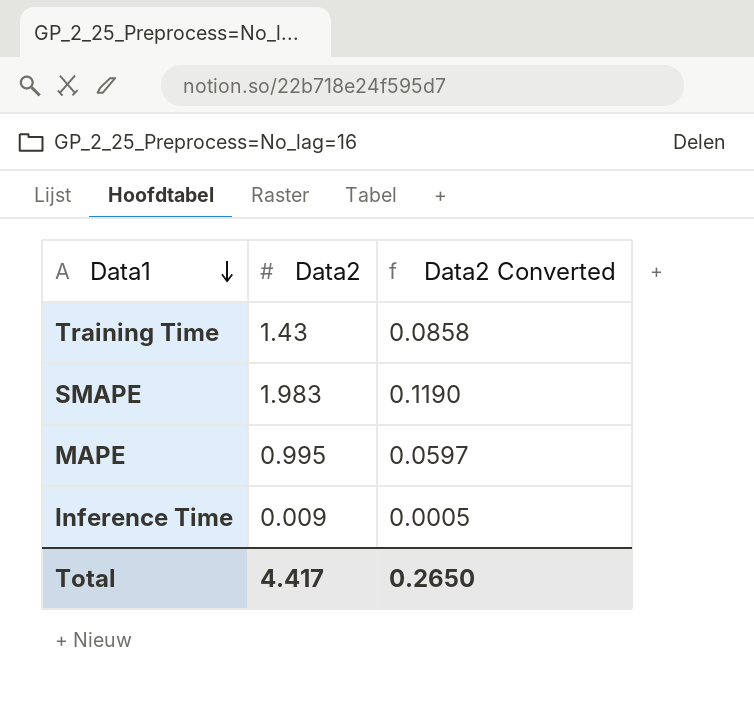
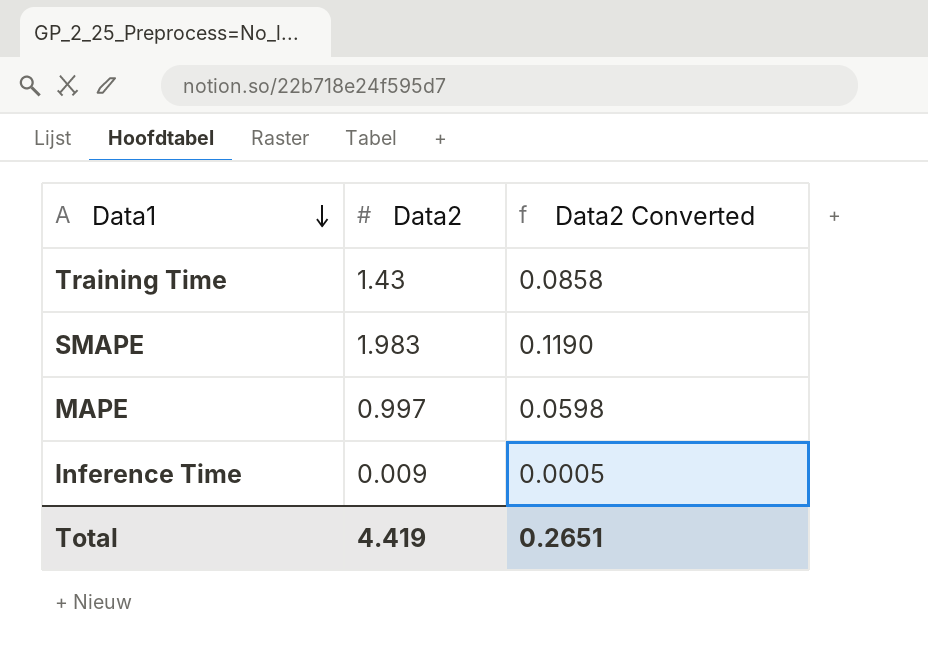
MAPE | Data2: 0.995 -> 0.997
MAPE | Data2 Converted: 0.0597 -> 0.0598
Total | Data2: 4.417 -> 4.419
Total | Data2 Converted: 0.2650 -> 0.2651

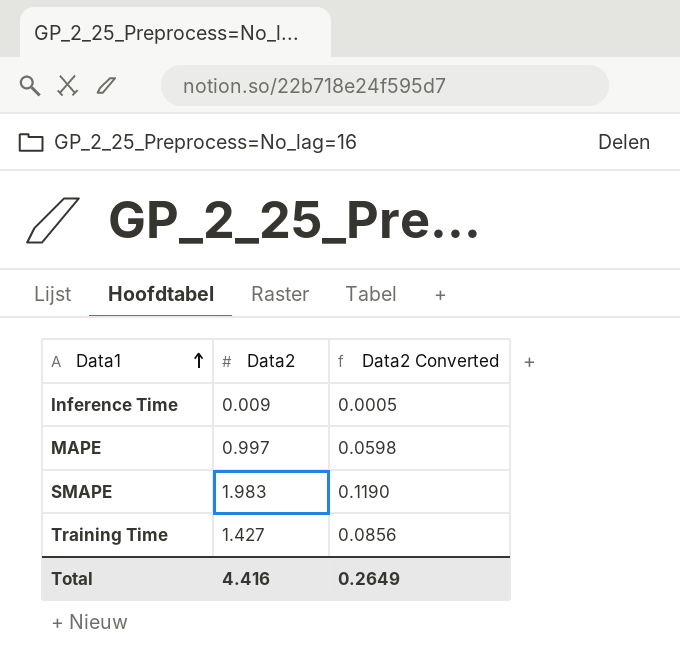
row order: Data1 descending -> Data1 ascending
Training Time | Data2: 1.43 -> 1.427
Training Time | Data2 Converted: 0.0858 -> 0.0856
Total | Data2: 4.419 -> 4.416
Total | Data2 Converted: 0.2651 -> 0.2649

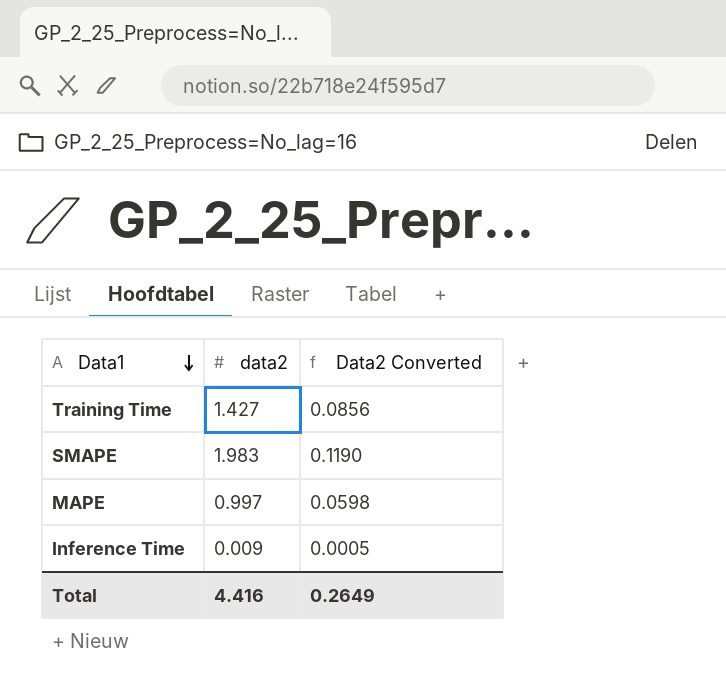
row order: Data1 ascending -> Data1 descending
column name: Data2 -> data2

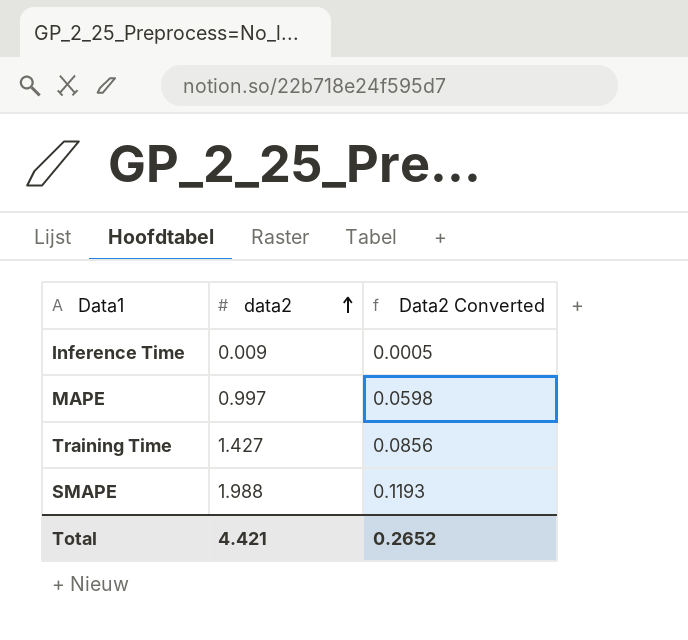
row order: Data1 descending -> data2 ascending
SMAPE | data2: 1.983 -> 1.988
SMAPE | Data2 Converted: 0.1190 -> 0.1193
Total | data2: 4.416 -> 4.421
Total | Data2 Converted: 0.2649 -> 0.2652

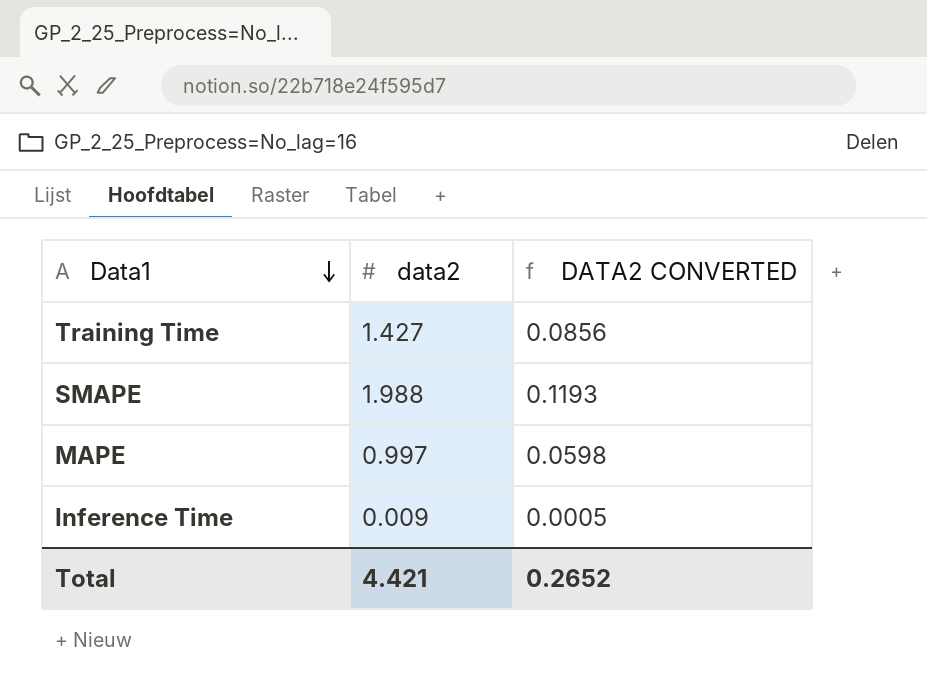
row order: data2 ascending -> Data1 descending
column name: Data2 Converted -> DATA2 CONVERTED

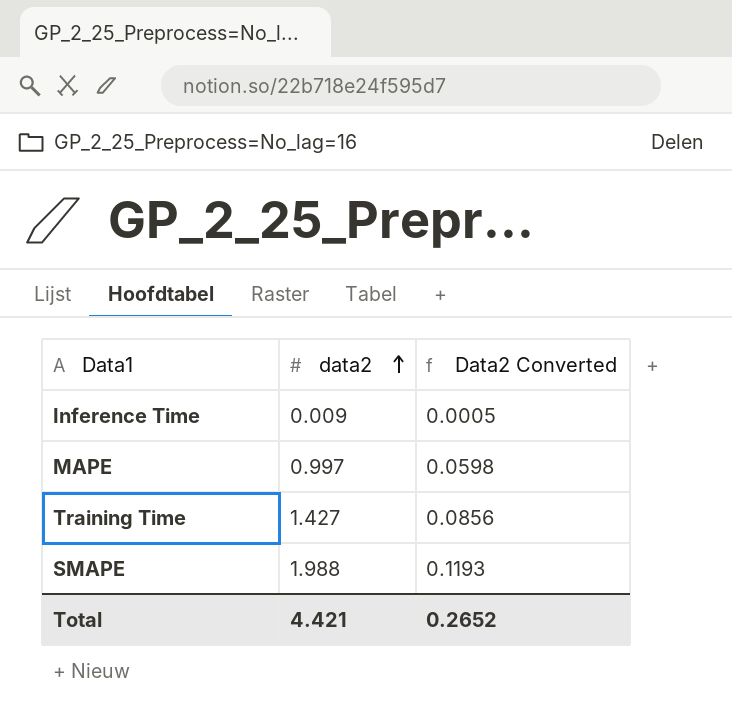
row order: Data1 descending -> data2 ascending
column name: DATA2 CONVERTED -> Data2 Converted

